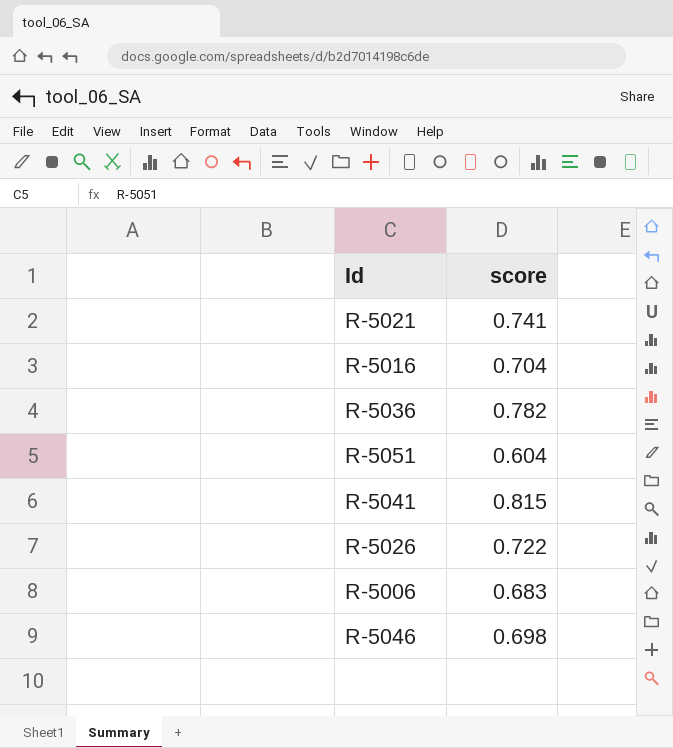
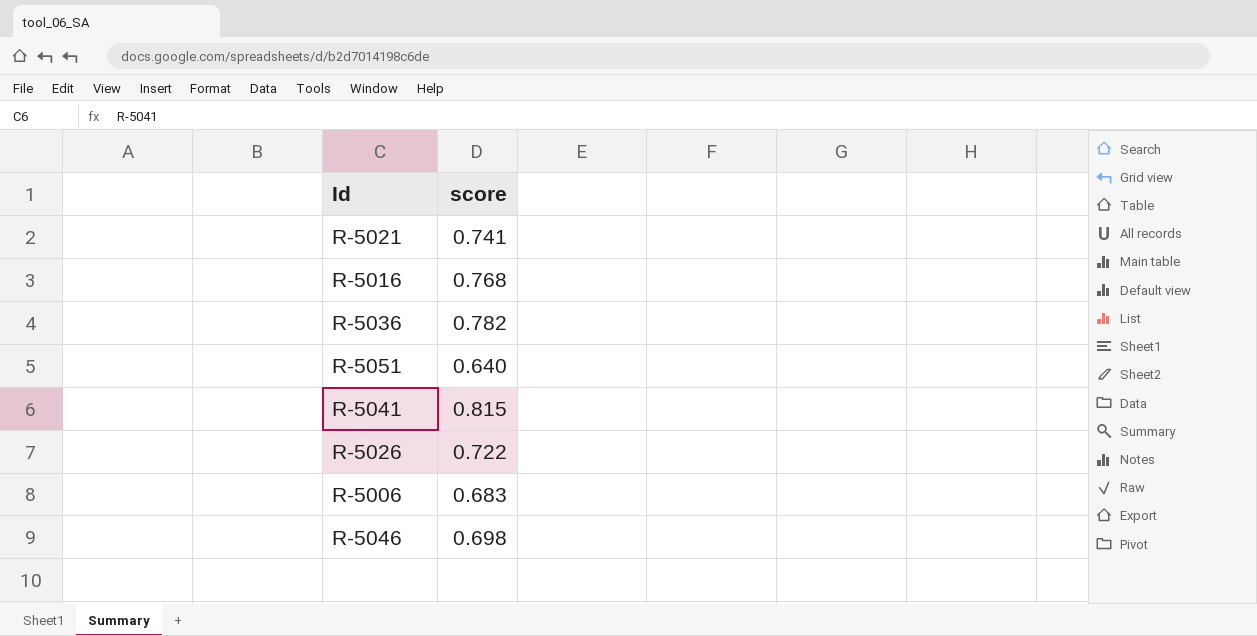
R-5016 | score: 0.704 -> 0.768
R-5051 | score: 0.604 -> 0.640

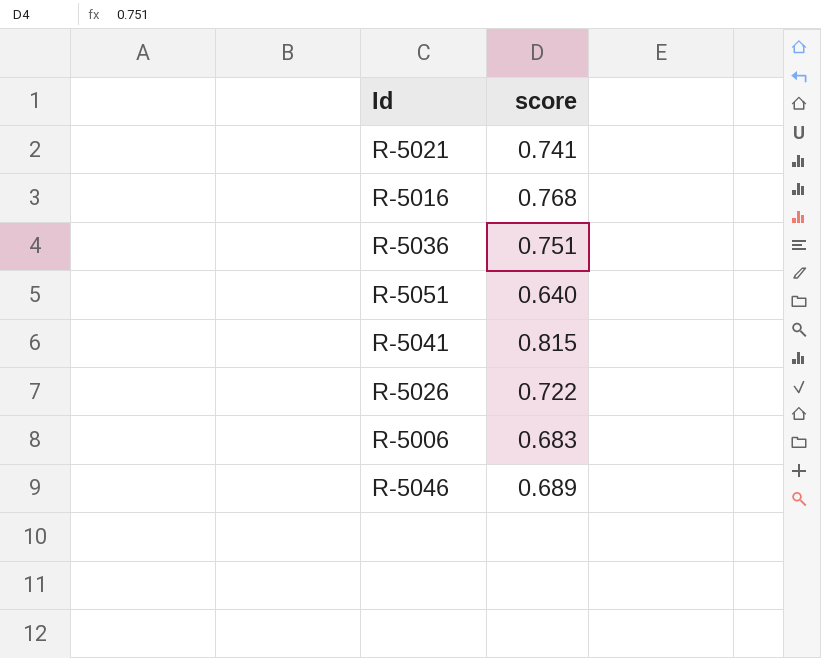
R-5036 | score: 0.782 -> 0.751
R-5046 | score: 0.698 -> 0.689

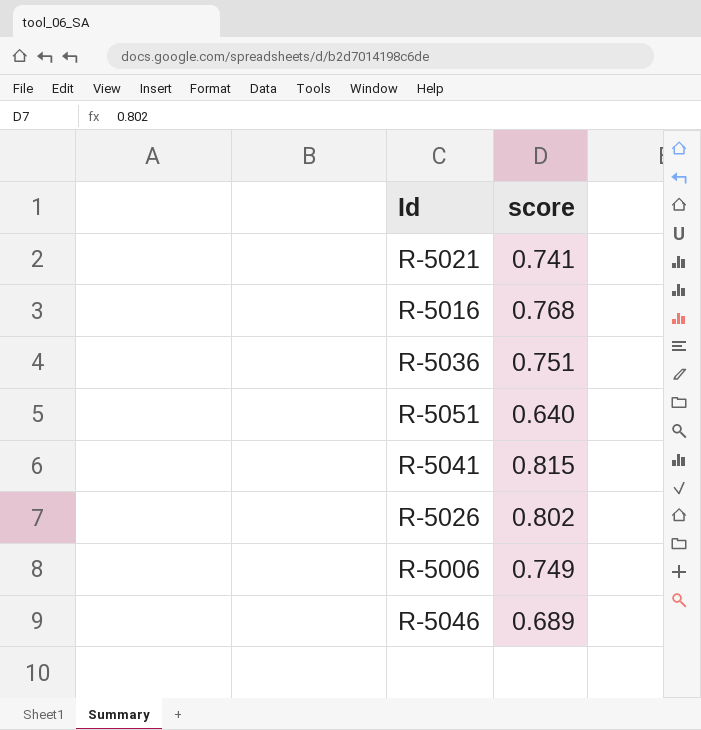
R-5026 | score: 0.722 -> 0.802
R-5006 | score: 0.683 -> 0.749

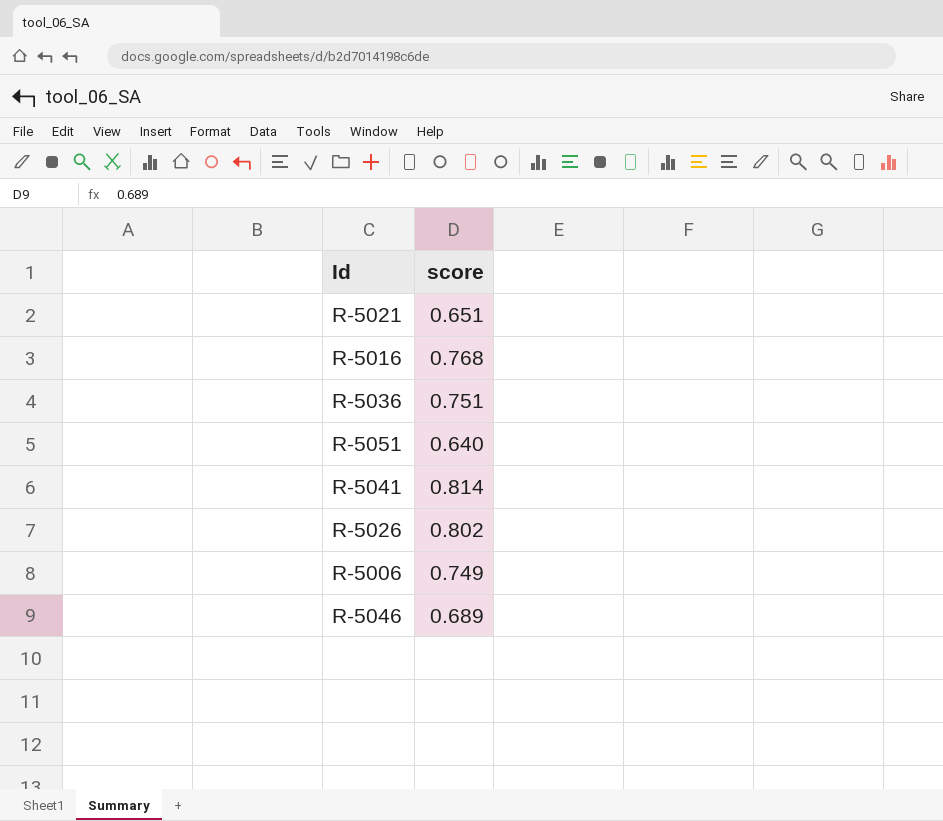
R-5021 | score: 0.741 -> 0.651
R-5041 | score: 0.815 -> 0.814

